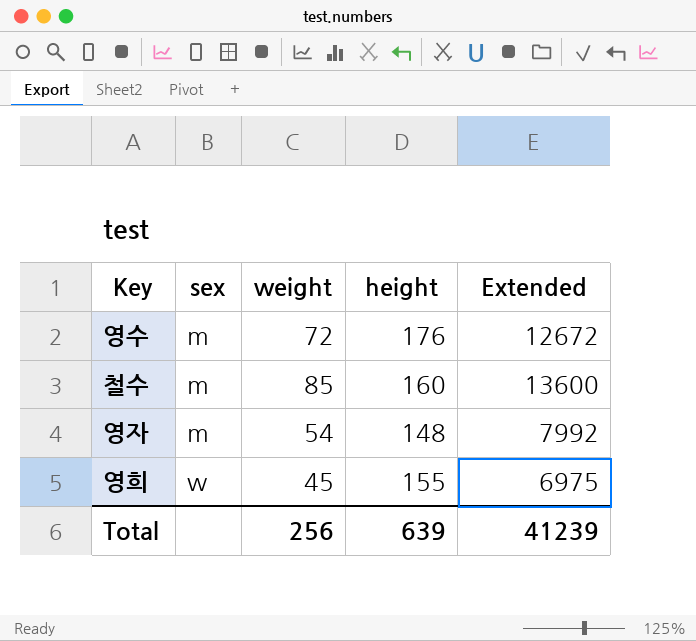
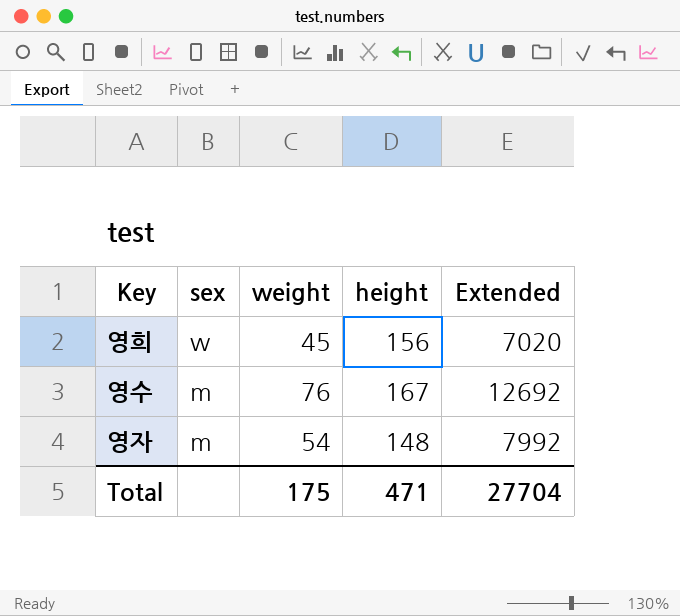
row order: sex ascending -> sex descending
row 철수: m | 85 | 160 | 13600 -> none
영희 | height: 155 -> 156
영희 | Extended: 6975 -> 7020
영수 | weight: 72 -> 76
영수 | height: 176 -> 167
영수 | Extended: 12672 -> 12692
Total | weight: 256 -> 175
Total | height: 639 -> 471
Total | Extended: 41239 -> 27704

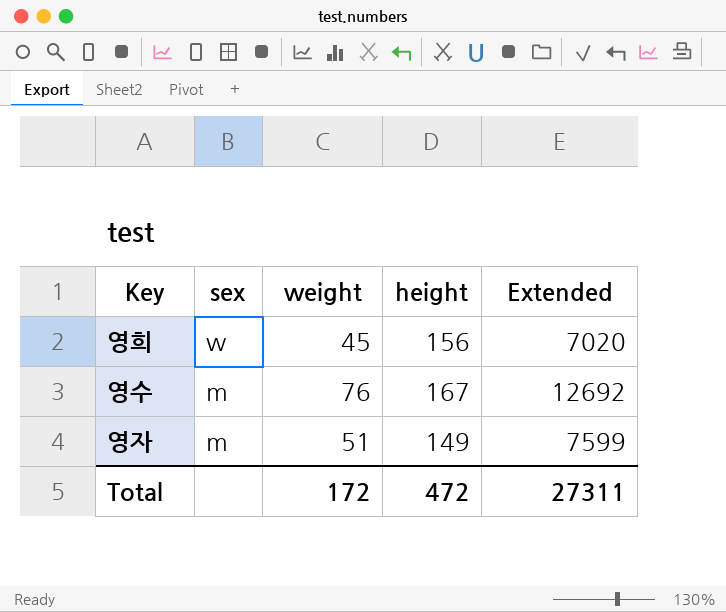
영자 | weight: 54 -> 51
영자 | height: 148 -> 149
영자 | Extended: 7992 -> 7599
Total | weight: 175 -> 172
Total | height: 471 -> 472
Total | Extended: 27704 -> 27311

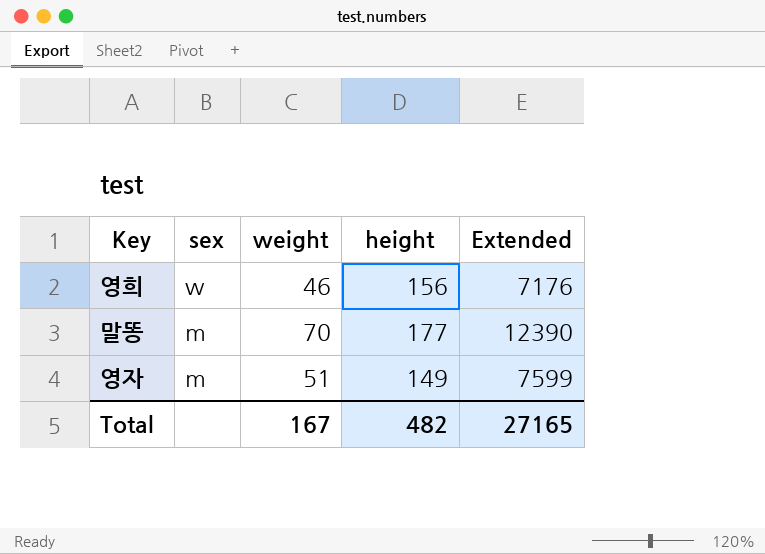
row 영수: m | 76 | 167 | 12692 -> none
영희 | weight: 45 -> 46
영희 | Extended: 7020 -> 7176
row 말똥: none -> m | 70 | 177 | 12390
Total | weight: 172 -> 167
Total | height: 472 -> 482
Total | Extended: 27311 -> 27165

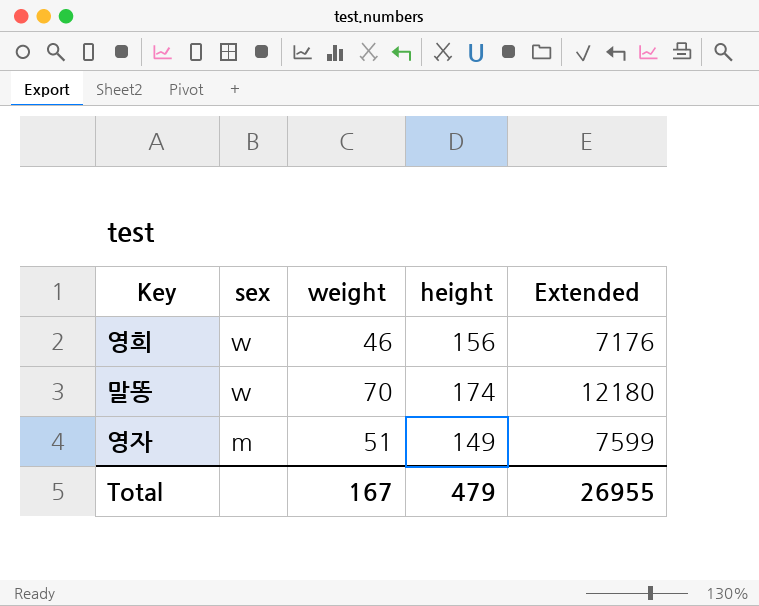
말똥 | sex: m -> w
말똥 | height: 177 -> 174
말똥 | Extended: 12390 -> 12180
Total | height: 482 -> 479
Total | Extended: 27165 -> 26955

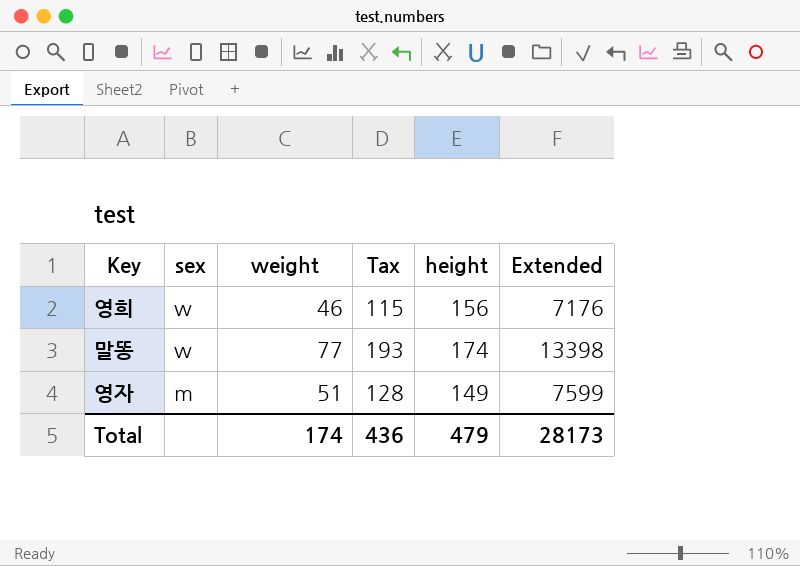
column Tax | formula: none -> [weight] * 2.5
말똥 | weight: 70 -> 77
말똥 | Extended: 12180 -> 13398
Total | weight: 167 -> 174
Total | Extended: 26955 -> 28173

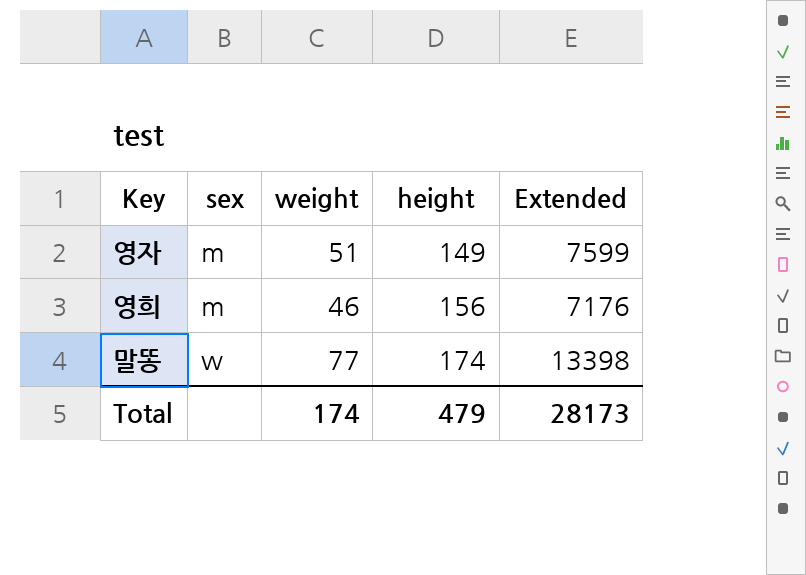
row order: sex descending -> sex ascending
column Tax | formula: [weight] * 2.5 -> none
영희 | sex: w -> m

